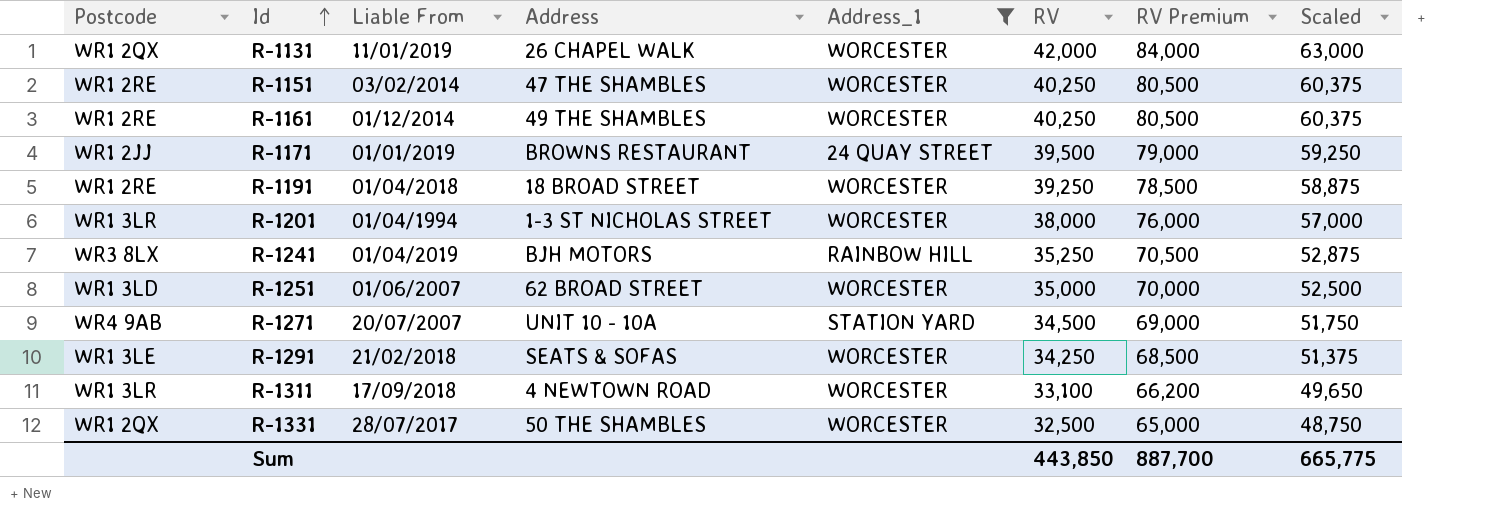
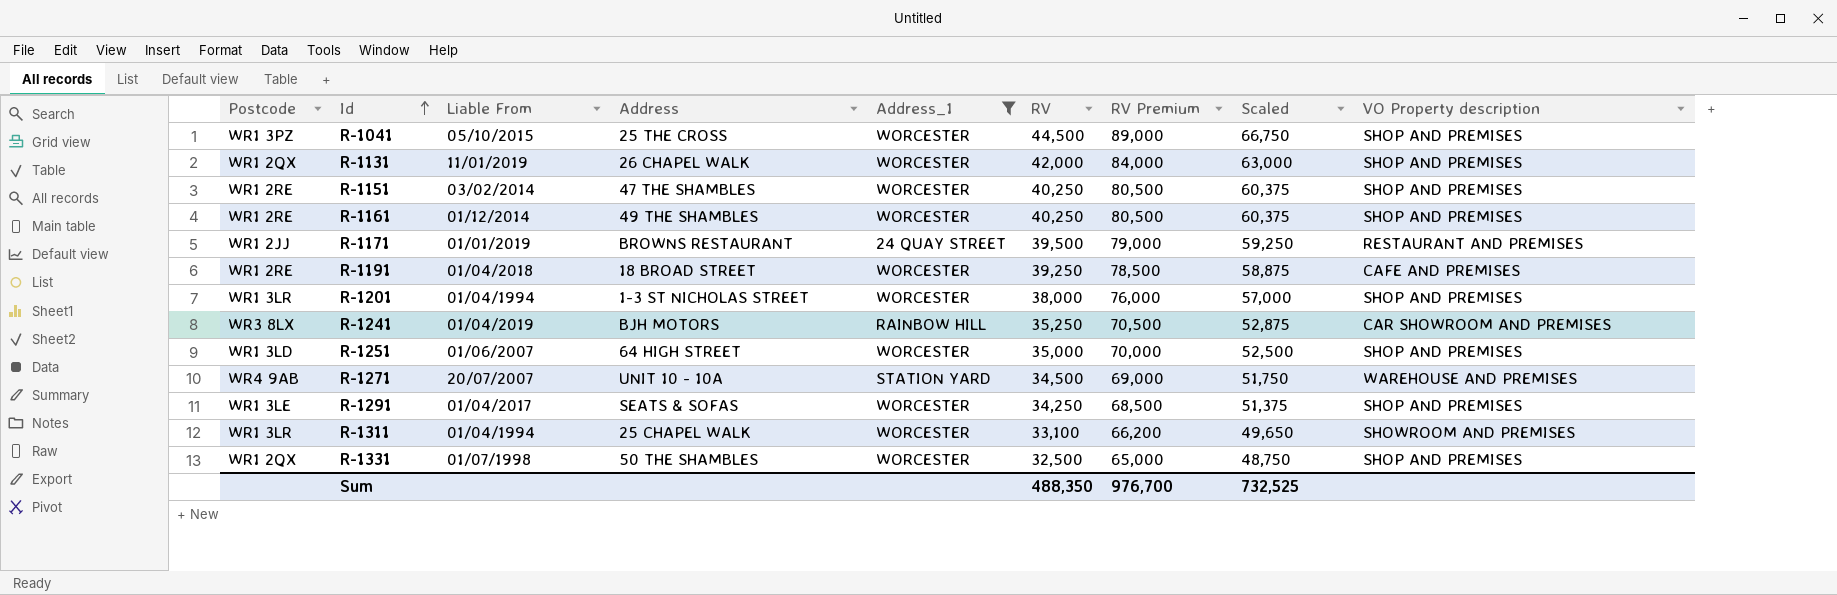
column VO Property description | position: none -> 9
row R-1041: none -> WR1 3PZ | 05/10/2015 | 25 THE CROSS | WORCESTER | 44,500 | 89,000 | 66,750 | SHOP AND PREMISES
R-1251 | Address: 62 BROAD STREET -> 64 HIGH STREET
R-1291 | Liable From: 21/02/2018 -> 01/04/2017
R-1311 | Liable From: 17/09/2018 -> 01/04/1994
R-1311 | Address: 4 NEWTOWN ROAD -> 25 CHAPEL WALK
R-1331 | Liable From: 28/07/2017 -> 01/07/1998
Sum | RV: 443,850 -> 488,350
Sum | RV Premium: 887,700 -> 976,700
Sum | Scaled: 665,775 -> 732,525

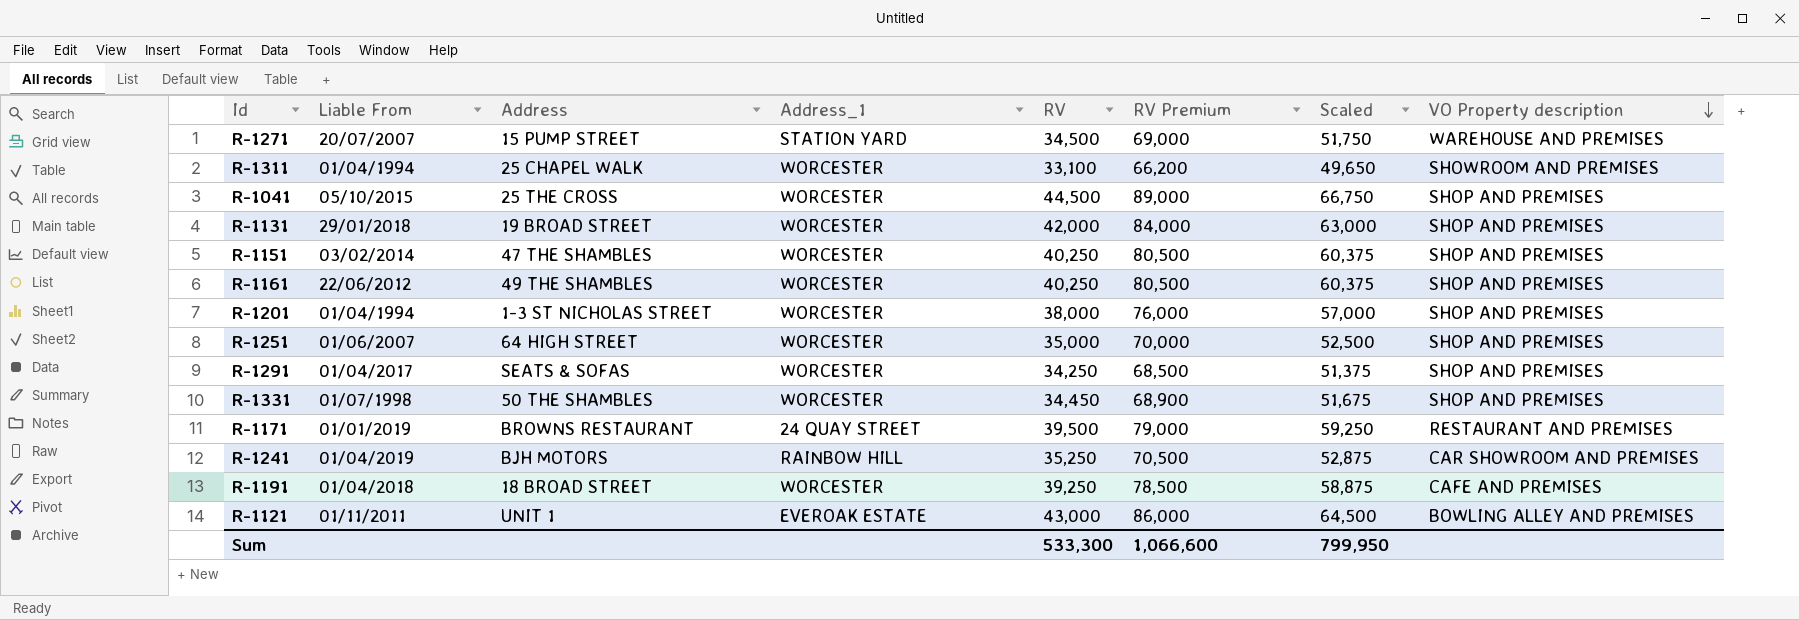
filter: Address_1 != EVEROAK ESTATE -> none
row order: Id ascending -> VO Property description descending
column Postcode | position: 1 -> none
R-1271 | Address: UNIT 10 - 10A -> 15 PUMP STREET
R-1131 | Liable From: 11/01/2019 -> 29/01/2018
R-1131 | Address: 26 CHAPEL WALK -> 19 BROAD STREET
R-1161 | Liable From: 01/12/2014 -> 22/06/2012
R-1331 | RV: 32,500 -> 34,450
R-1331 | RV Premium: 65,000 -> 68,900
R-1331 | Scaled: 48,750 -> 51,675
Sum | RV: 488,350 -> 533,300
Sum | RV Premium: 976,700 -> 1,066,600
Sum | Scaled: 732,525 -> 799,950

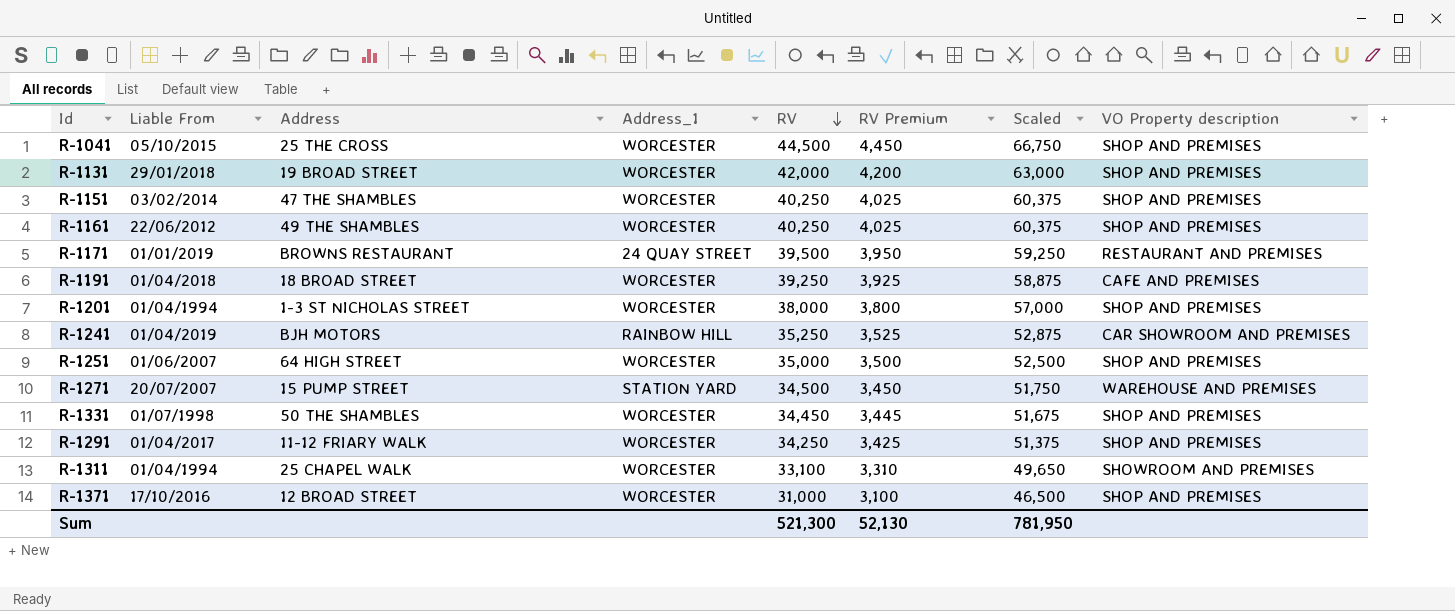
row order: VO Property description descending -> RV descending
column RV Premium | formula: [RV] * 2 -> [RV] * 0.1
row R-1121: 01/11/2011 | UNIT 1 | EVEROAK ESTATE | 43,000 | 86,000 | 64,500 | BOWLING ALLEY AND PREMISES -> none
R-1291 | Address: SEATS & SOFAS -> 11-12 FRIARY WALK
row R-1371: none -> 17/10/2016 | 12 BROAD STREET | WORCESTER | 31,000 | 3,100 | 46,500 | SHOP AND PREMISES
Sum | RV: 533,300 -> 521,300
Sum | RV Premium: 1,066,600 -> 52,130
Sum | Scaled: 799,950 -> 781,950

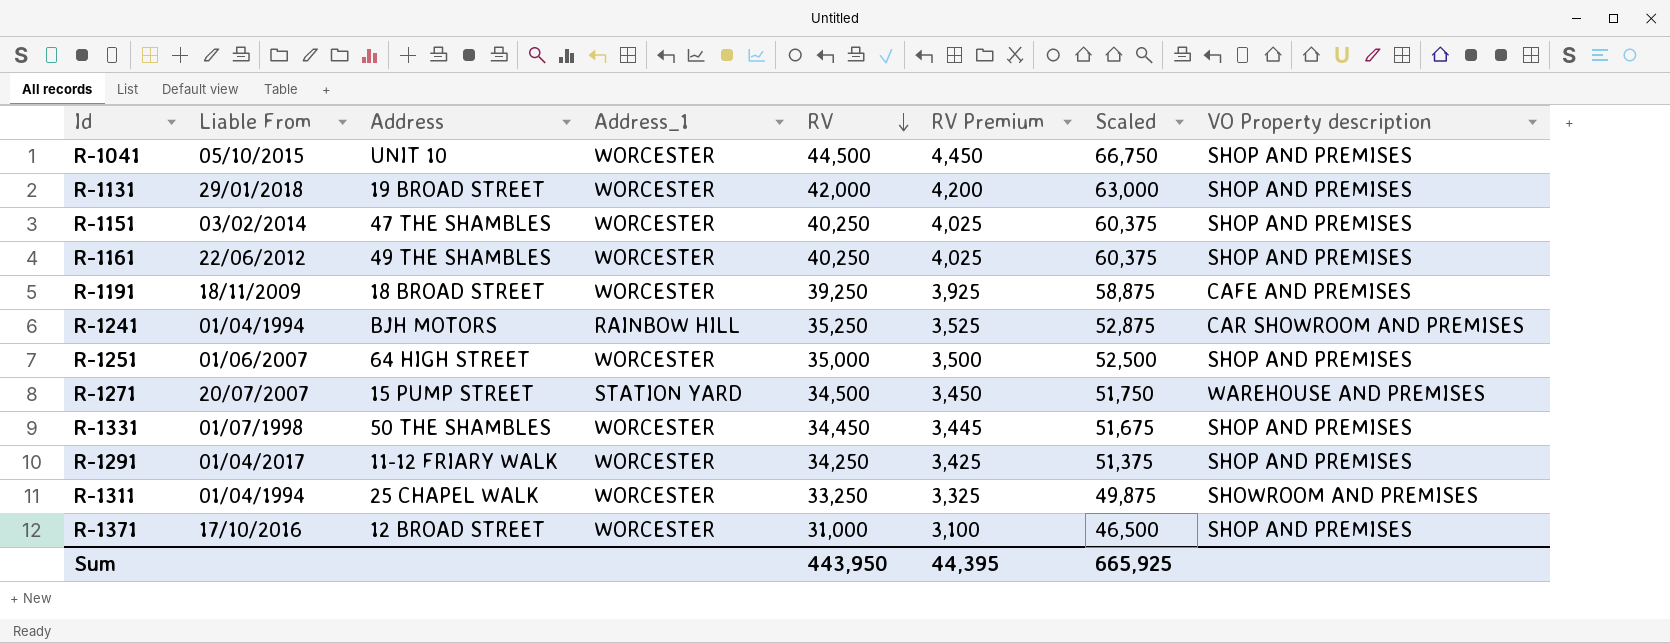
row R-1171: 01/01/2019 | BROWNS RESTAURANT | 24 QUAY STREET | 39,500 | 3,950 | 59,250 | RESTAURANT AND PREMISES -> none
row R-1201: 01/04/1994 | 1-3 ST NICHOLAS STREET | WORCESTER | 38,000 | 3,800 | 57,000 | SHOP AND PREMISES -> none
R-1041 | Address: 25 THE CROSS -> UNIT 10
R-1191 | Liable From: 01/04/2018 -> 18/11/2009
R-1241 | Liable From: 01/04/2019 -> 01/04/1994
R-1311 | RV: 33,100 -> 33,250
R-1311 | RV Premium: 3,310 -> 3,325
R-1311 | Scaled: 49,650 -> 49,875
Sum | RV: 521,300 -> 443,950
Sum | RV Premium: 52,130 -> 44,395
Sum | Scaled: 781,950 -> 665,925

